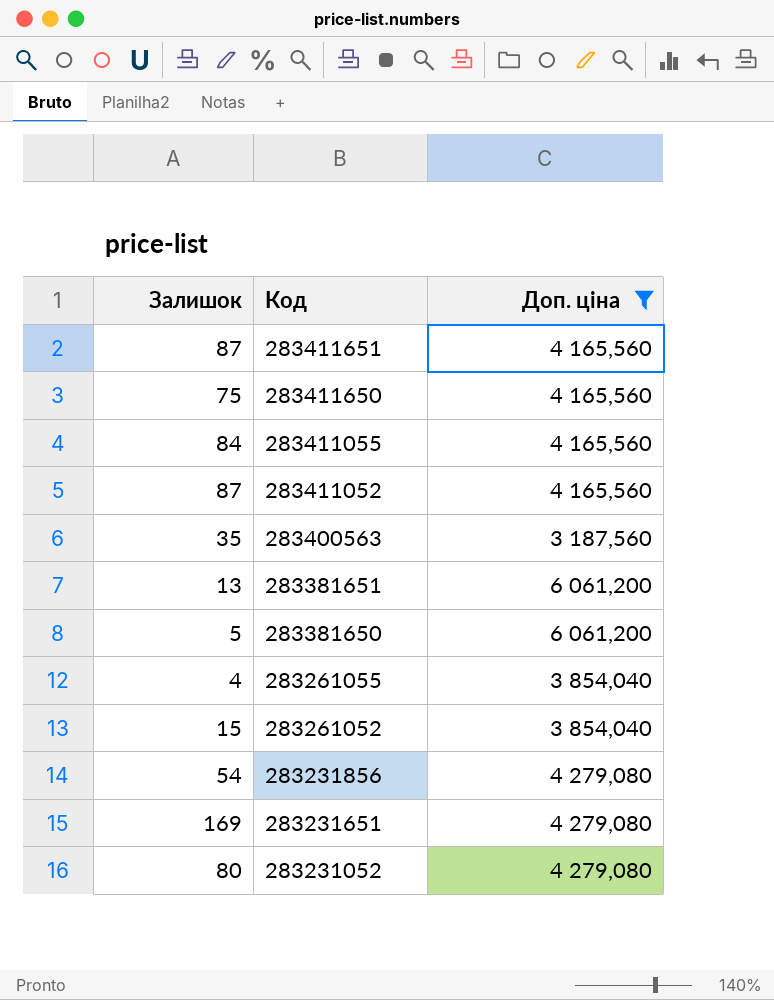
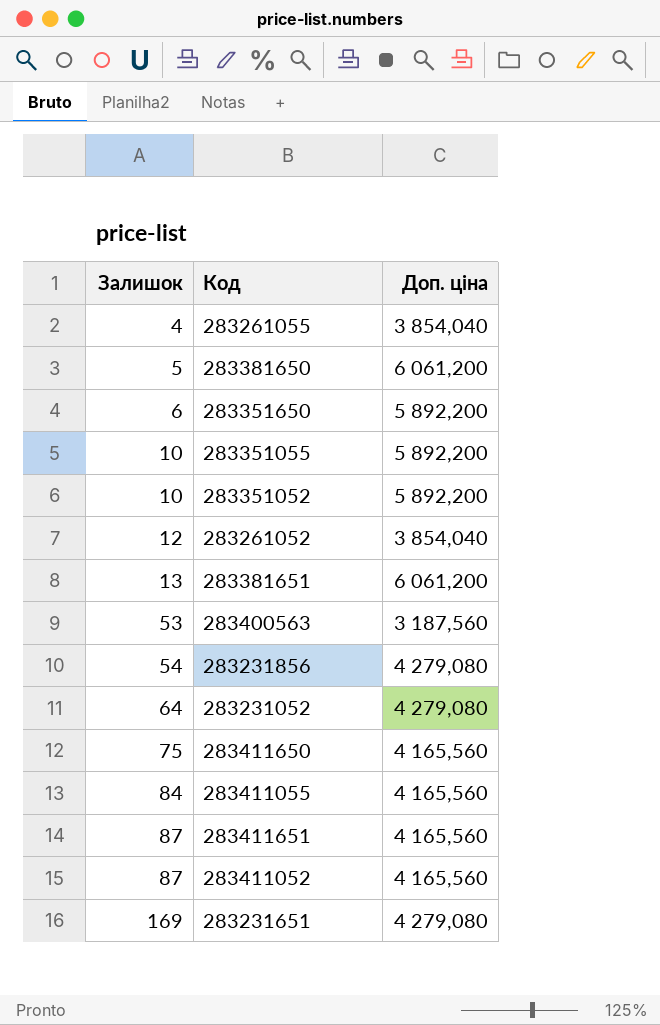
filter: Доп. ціна != 5 892,200 -> none
row order: Код descending -> Залишок ascending
283261052 | Залишок: 15 -> 12
283400563 | Залишок: 35 -> 53
283231052 | Залишок: 80 -> 64

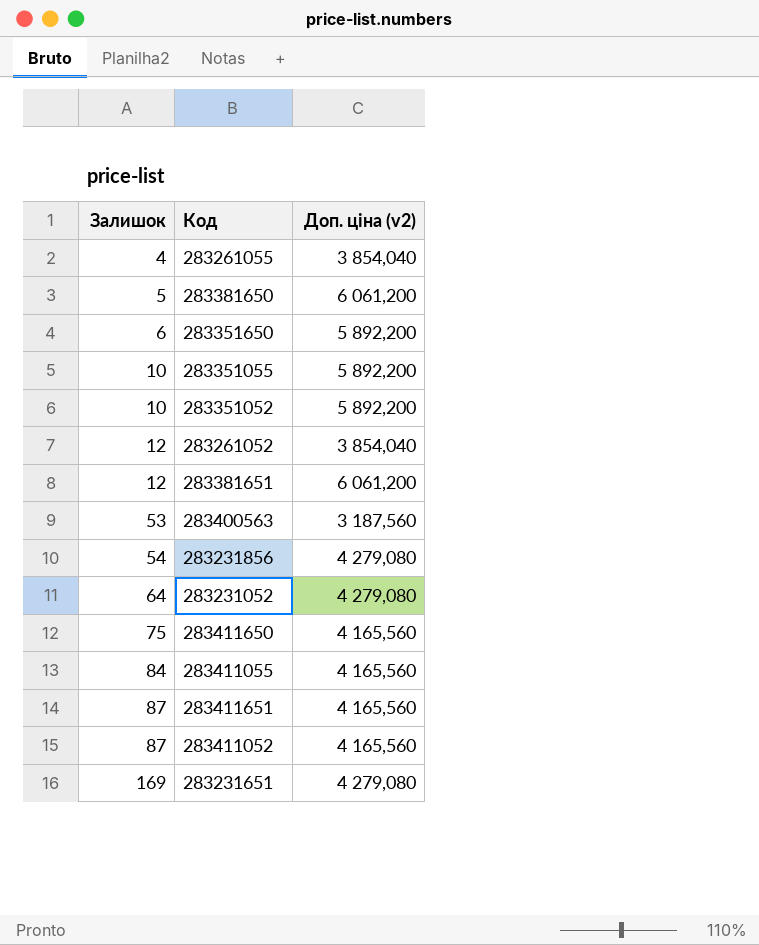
column name: Доп. ціна -> Доп. ціна (v2)
283381651 | Залишок: 13 -> 12

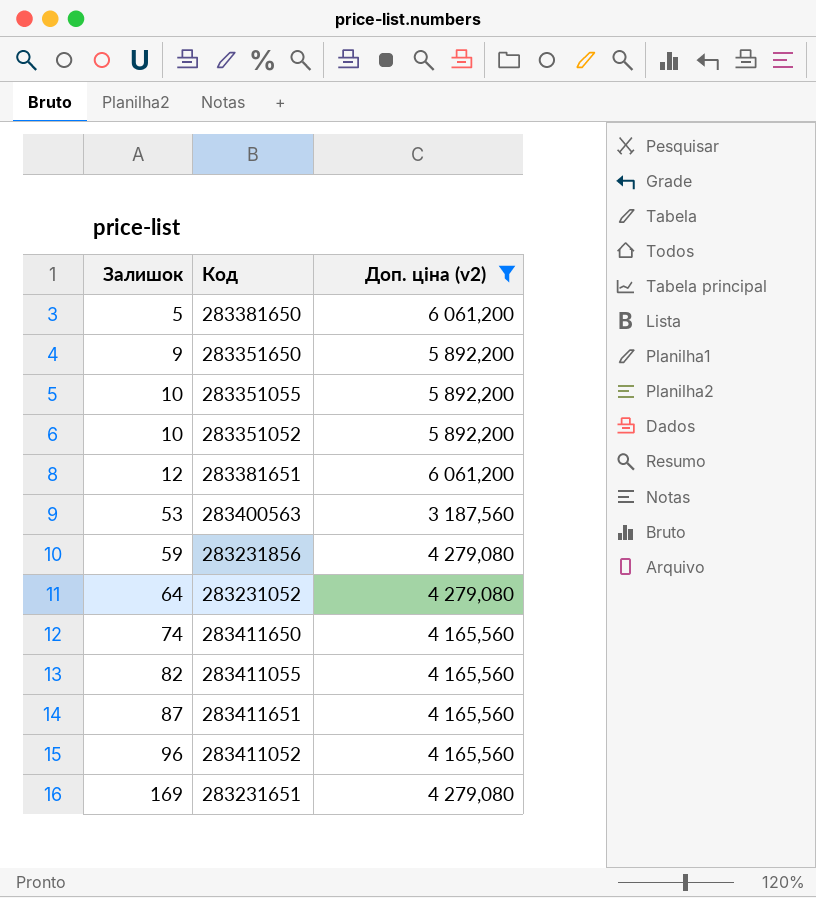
filter: none -> Доп. ціна (v2) != 3 854,040
283351650 | Залишок: 6 -> 9
283231856 | Залишок: 54 -> 59
283411650 | Залишок: 75 -> 74
283411055 | Залишок: 84 -> 82
283411052 | Залишок: 87 -> 96

